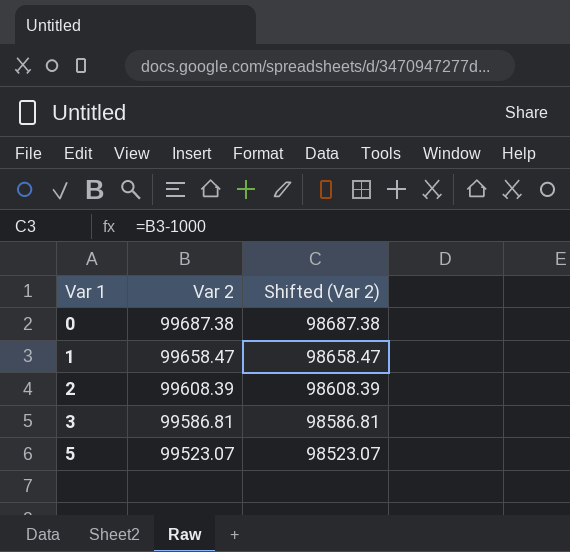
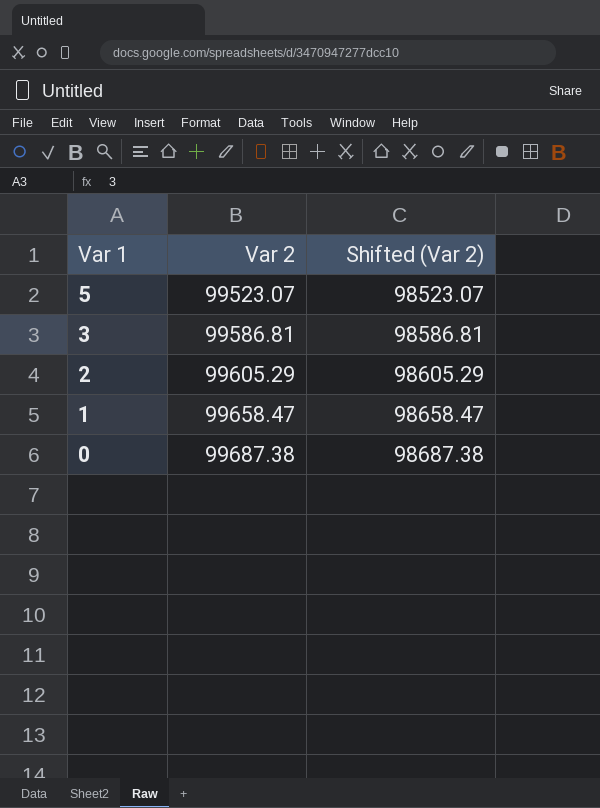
row order: Var 1 ascending -> Var 1 descending
2 | Var 2: 99608.39 -> 99605.29
2 | Shifted (Var 2): 98608.39 -> 98605.29

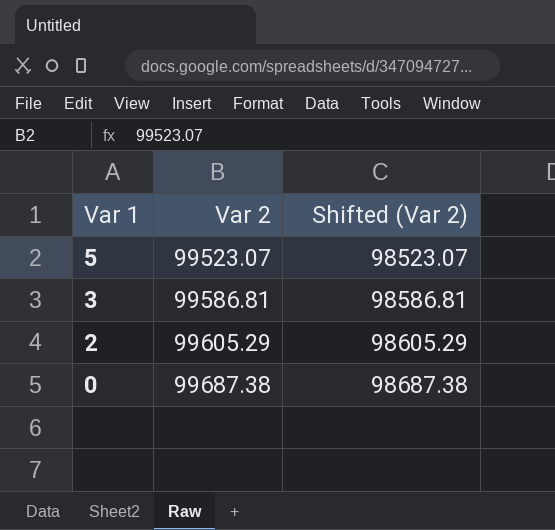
row 1: 99658.47 | 98658.47 -> none

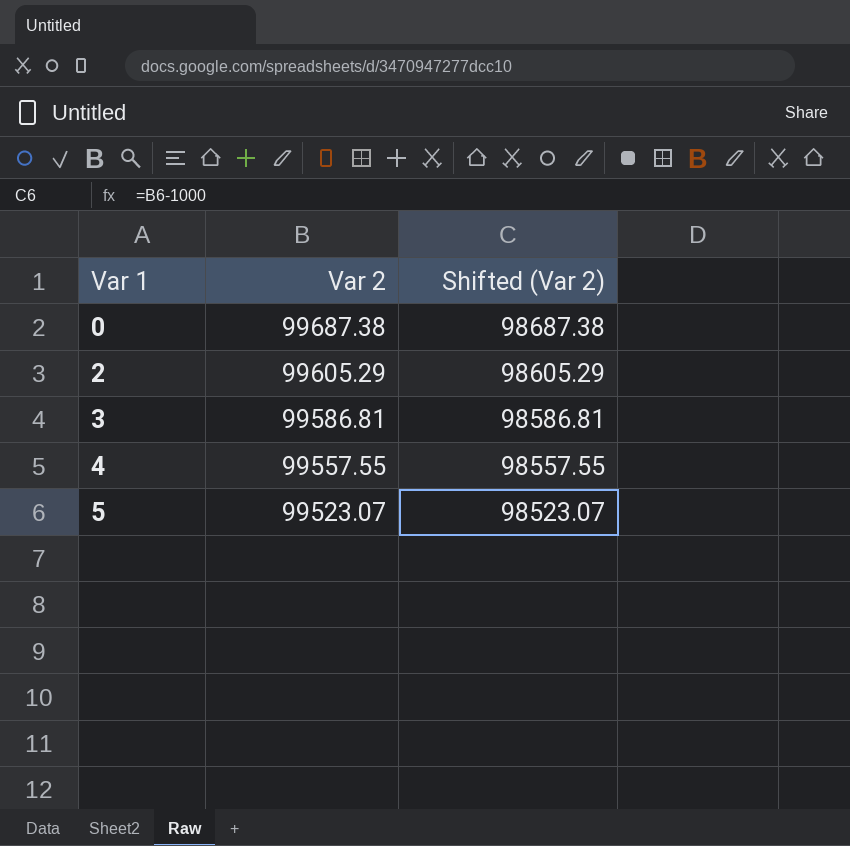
row order: Var 1 descending -> Var 1 ascending
row 4: none -> 99557.55 | 98557.55

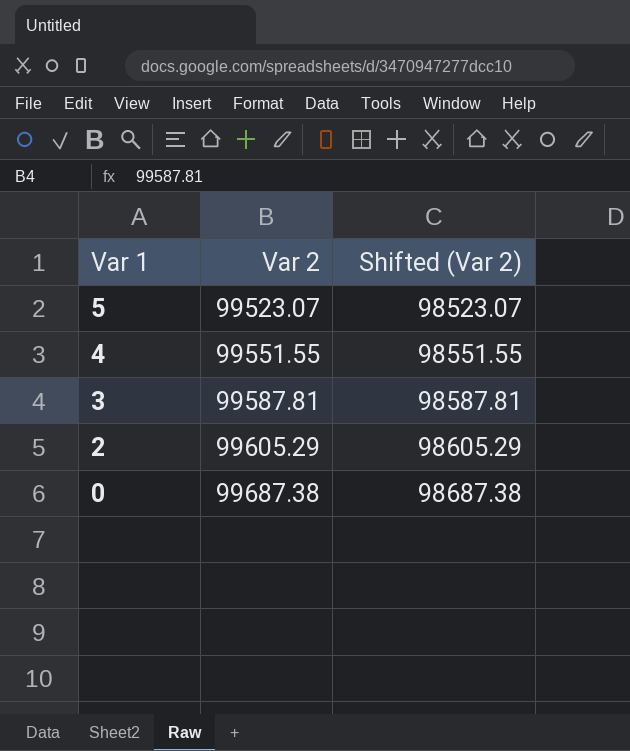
row order: Var 1 ascending -> Var 1 descending
4 | Var 2: 99557.55 -> 99551.55
4 | Shifted (Var 2): 98557.55 -> 98551.55
3 | Var 2: 99586.81 -> 99587.81
3 | Shifted (Var 2): 98586.81 -> 98587.81

